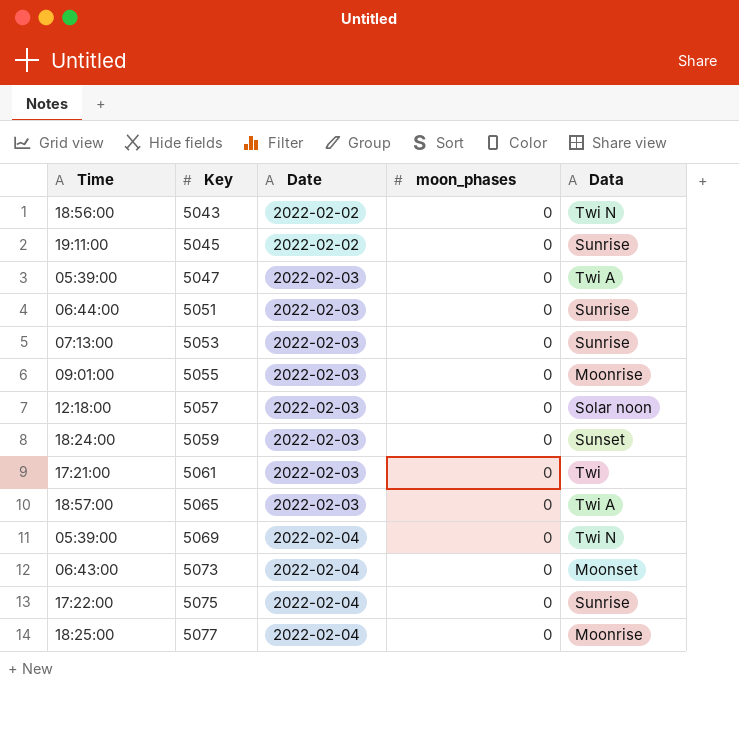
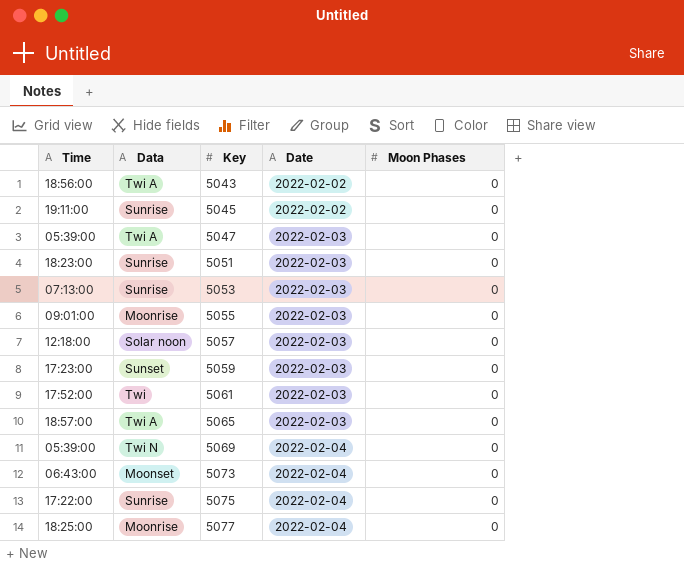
column Data | position: 5 -> 2
column name: moon_phases -> Moon Phases
5043 | Data: Twi N -> Twi A
5051 | Time: 06:44:00 -> 18:23:00
5059 | Time: 18:24:00 -> 17:23:00
5061 | Time: 17:21:00 -> 17:52:00

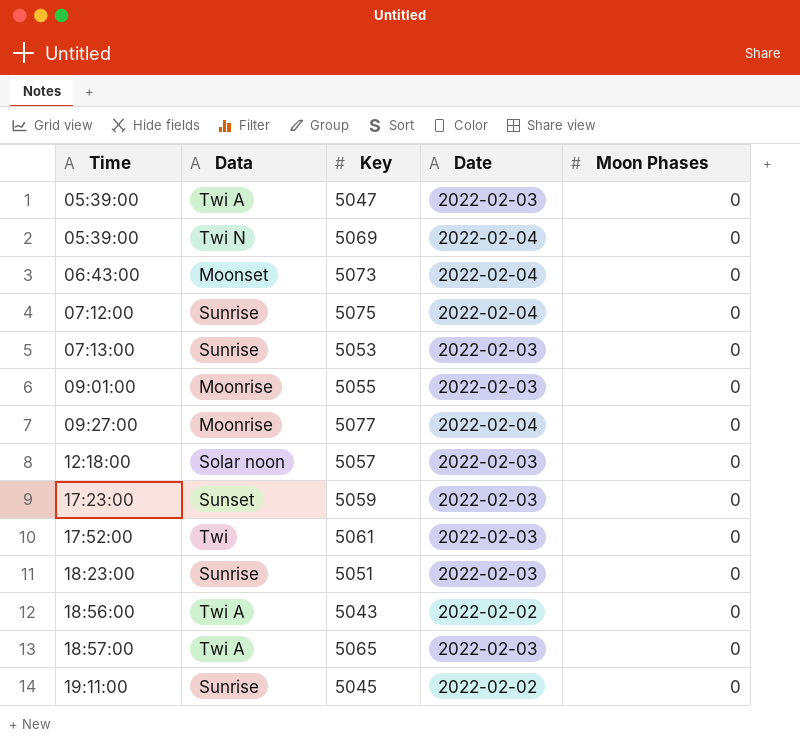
row order: Key ascending -> Time ascending
5075 | Time: 17:22:00 -> 07:12:00
5077 | Time: 18:25:00 -> 09:27:00

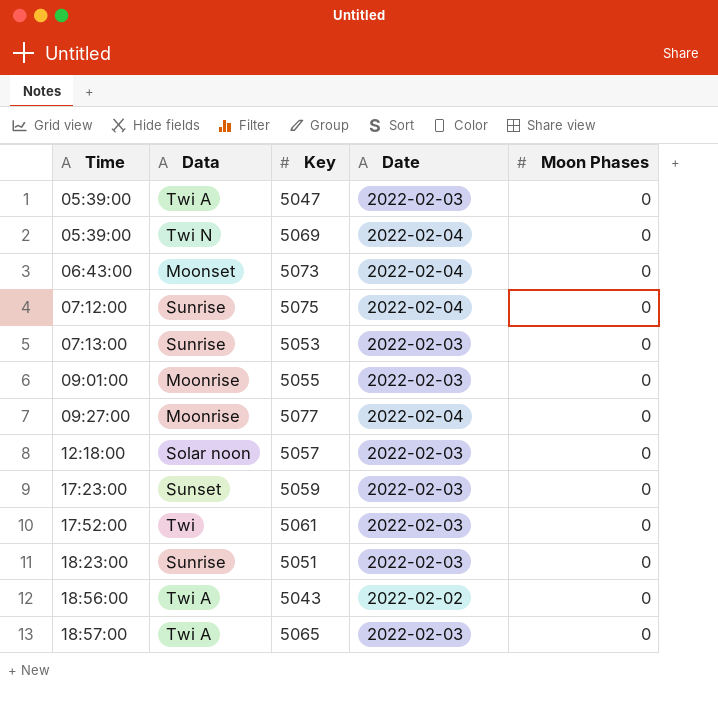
row 5045: 19:11:00 | Sunrise | 2022-02-02 | 0 -> none

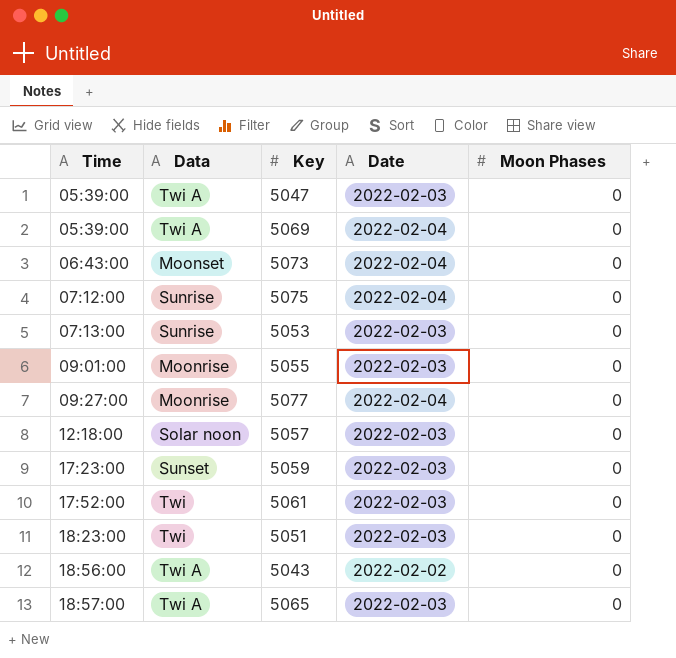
5069 | Data: Twi N -> Twi A
5051 | Data: Sunrise -> Twi

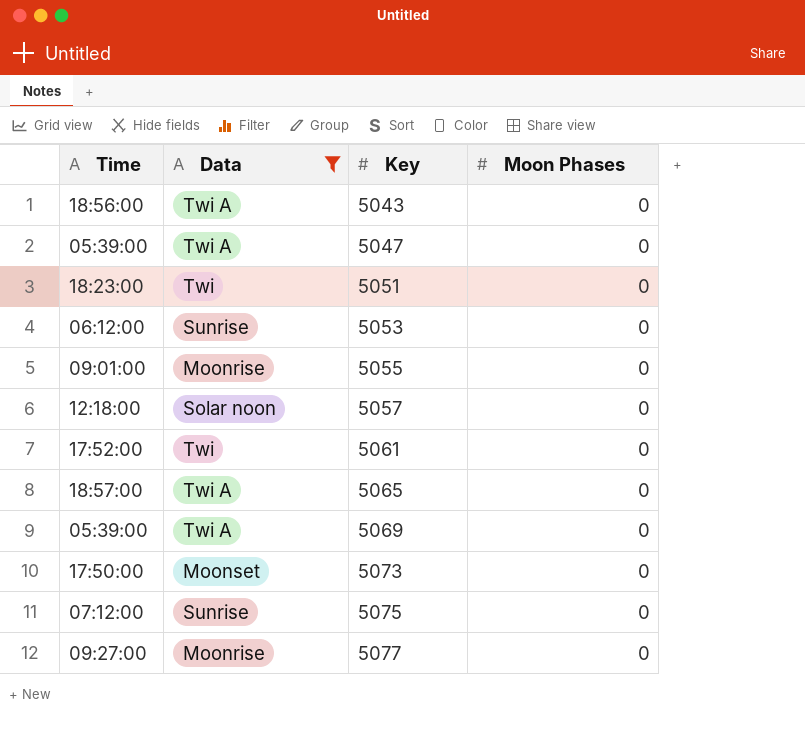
filter: none -> Data != Sunset
row order: Time ascending -> Key ascending
column Date | position: 4 -> none
5053 | Time: 07:13:00 -> 06:12:00
5073 | Time: 06:43:00 -> 17:50:00

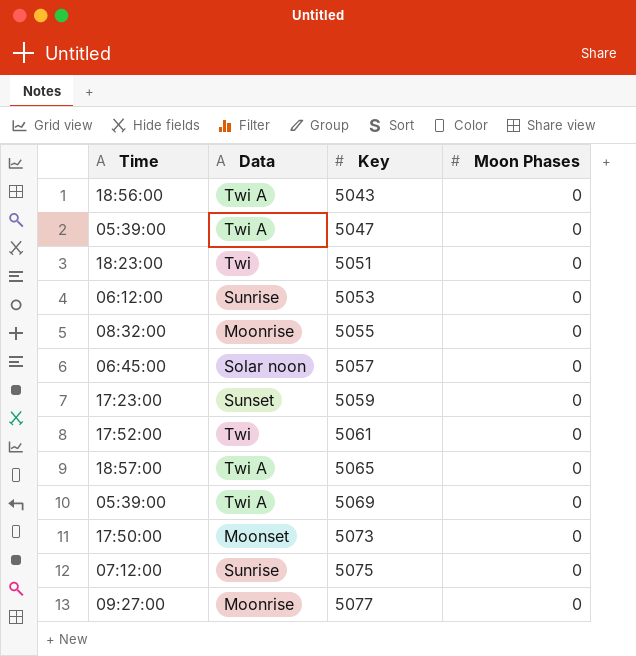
filter: Data != Sunset -> none
5055 | Time: 09:01:00 -> 08:32:00
5057 | Time: 12:18:00 -> 06:45:00

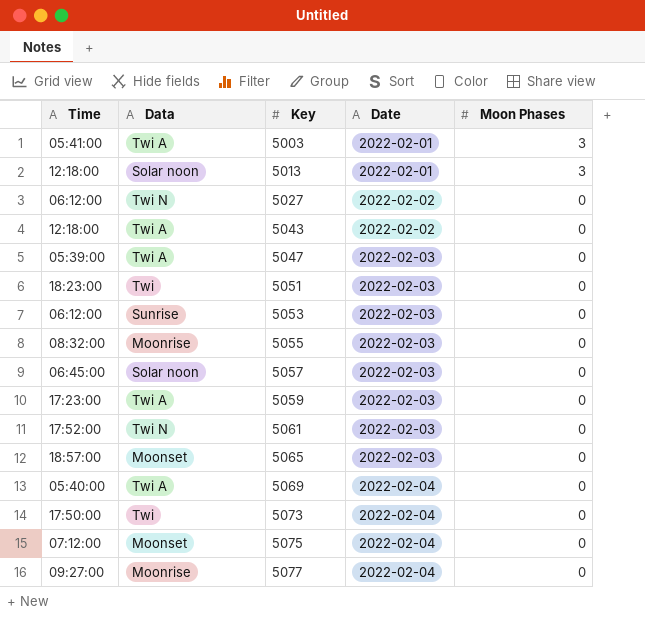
column Date | position: none -> 4
row 5003: none -> 05:41:00 | Twi A | 2022-02-01 | 3
row 5013: none -> 12:18:00 | Solar noon | 2022-02-01 | 3
row 5027: none -> 06:12:00 | Twi N | 2022-02-02 | 0
5043 | Time: 18:56:00 -> 12:18:00
5059 | Data: Sunset -> Twi A
5061 | Data: Twi -> Twi N
5065 | Data: Twi A -> Moonset
5069 | Time: 05:39:00 -> 05:40:00
5073 | Data: Moonset -> Twi
5075 | Data: Sunrise -> Moonset

